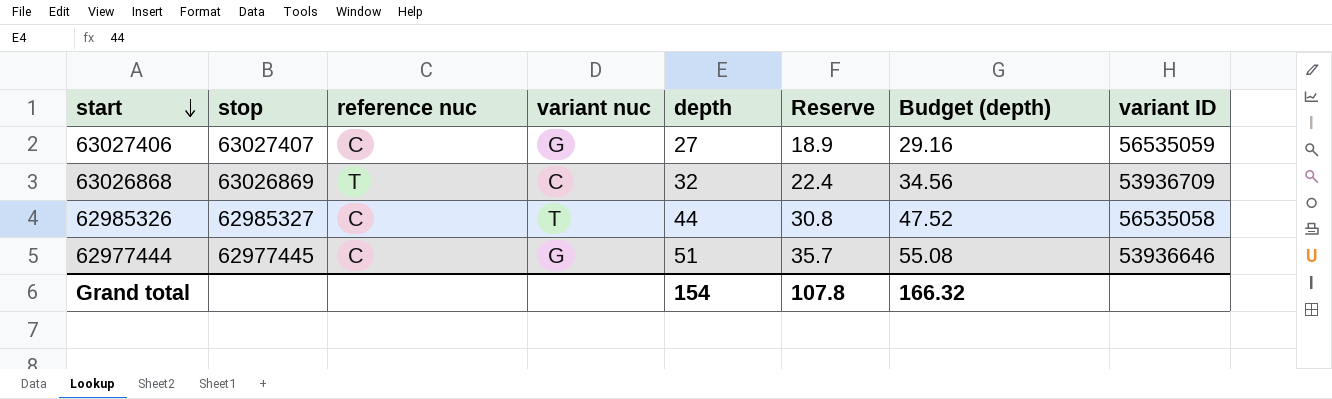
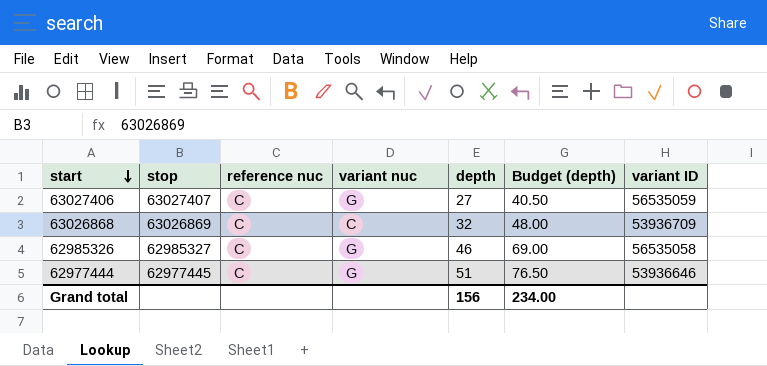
column Reserve | formula: [depth] * 0.7 -> none
column Budget (depth) | formula: [depth] * 1.08 -> [depth] * 1.5
63026868 | reference nuc: T -> C
62985326 | variant nuc: T -> G
62985326 | depth: 44 -> 46
Grand total | depth: 154 -> 156
Grand total | Budget (depth): 166.32 -> 234.00

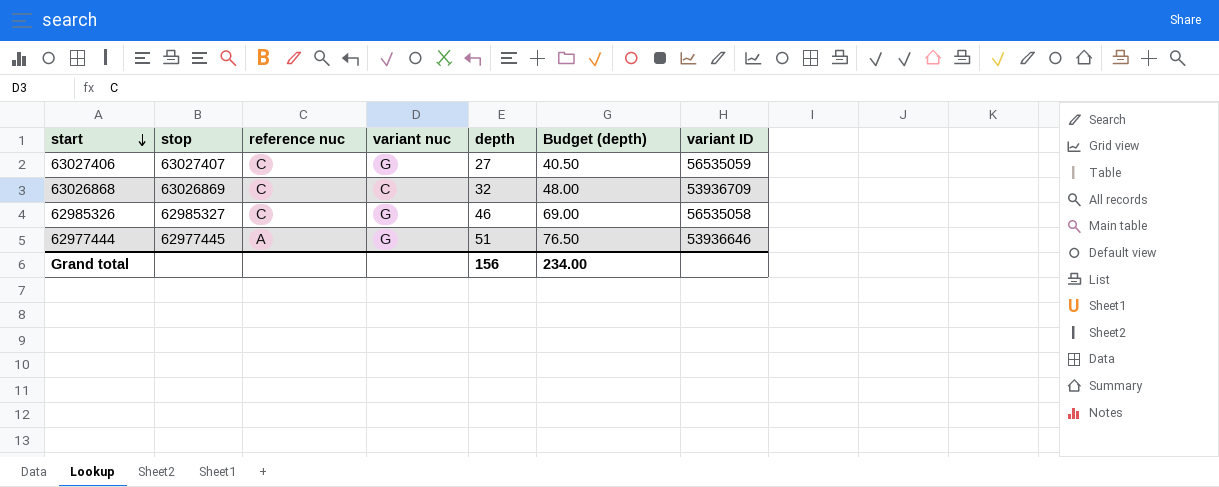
62977444 | reference nuc: C -> A

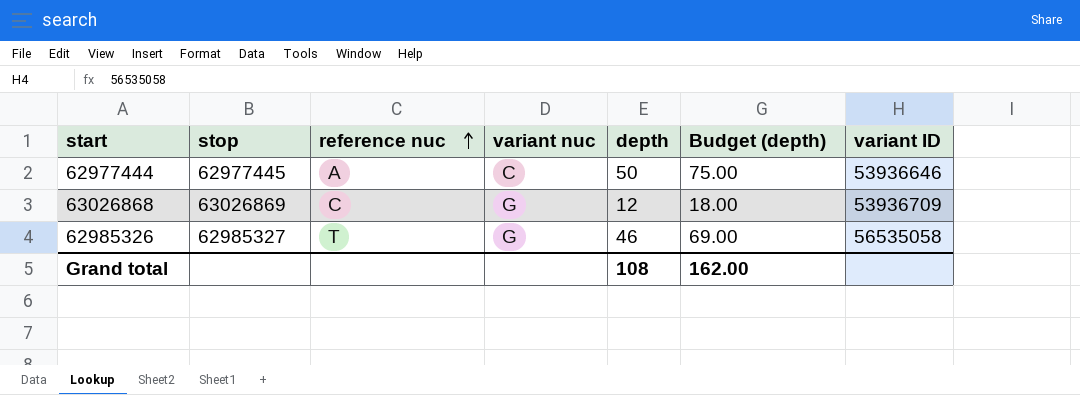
row order: start descending -> reference nuc ascending
row 63027406: 63027407 | C | G | 27 | 40.50 | 56535059 -> none
62977444 | variant nuc: G -> C
62977444 | depth: 51 -> 50
62977444 | Budget (depth): 76.50 -> 75.00
63026868 | variant nuc: C -> G
63026868 | depth: 32 -> 12
63026868 | Budget (depth): 48.00 -> 18.00
62985326 | reference nuc: C -> T
Grand total | depth: 156 -> 108
Grand total | Budget (depth): 234.00 -> 162.00

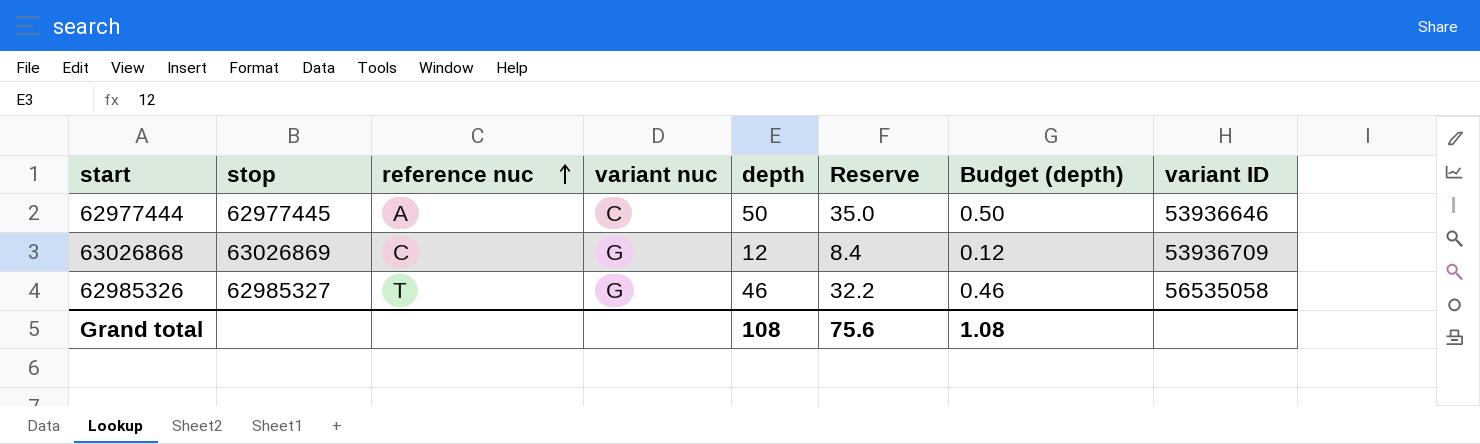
column Reserve | formula: none -> [depth] * 0.7
column Budget (depth) | formula: [depth] * 1.5 -> [depth] * 0.01
Grand total | Budget (depth): 162.00 -> 1.08

